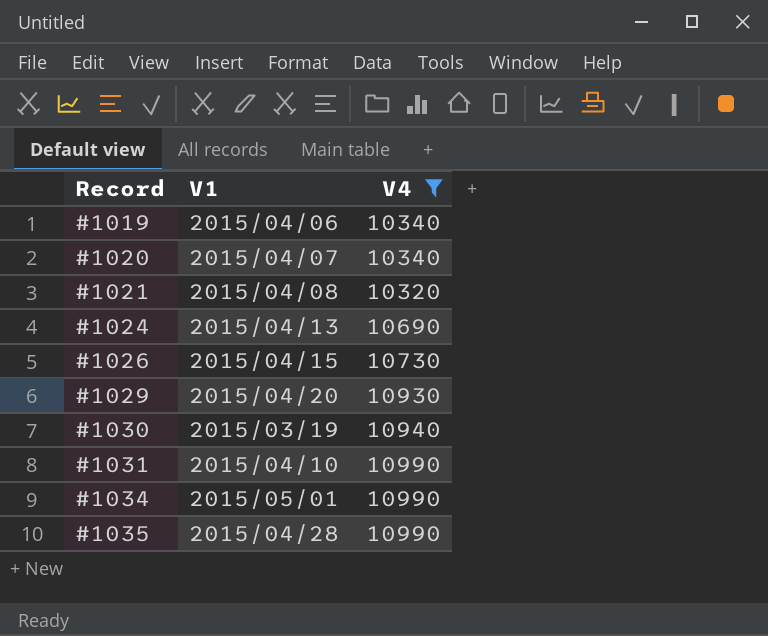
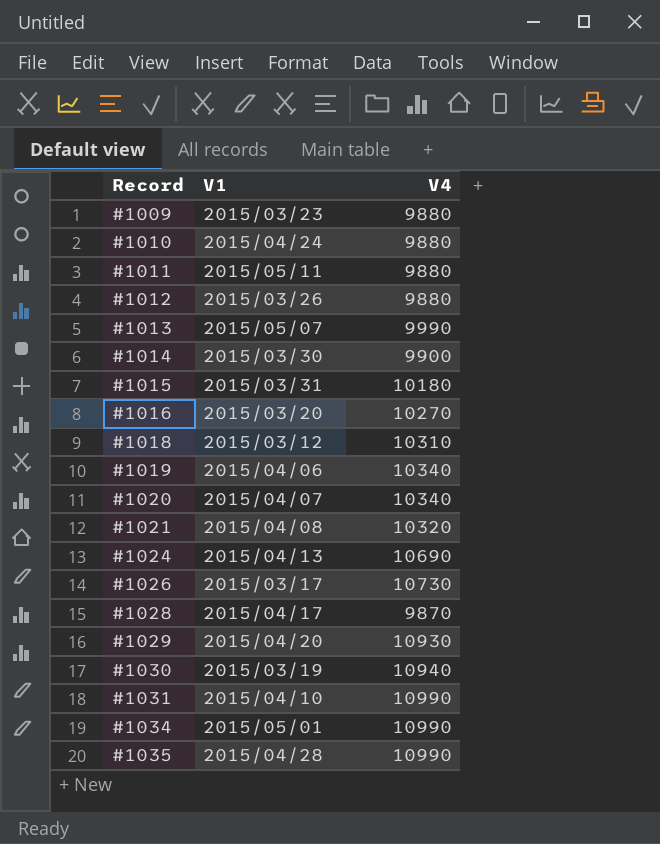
filter: V4 >= 10320 -> none
#1026 | V1: 2015/04/15 -> 2015/03/17

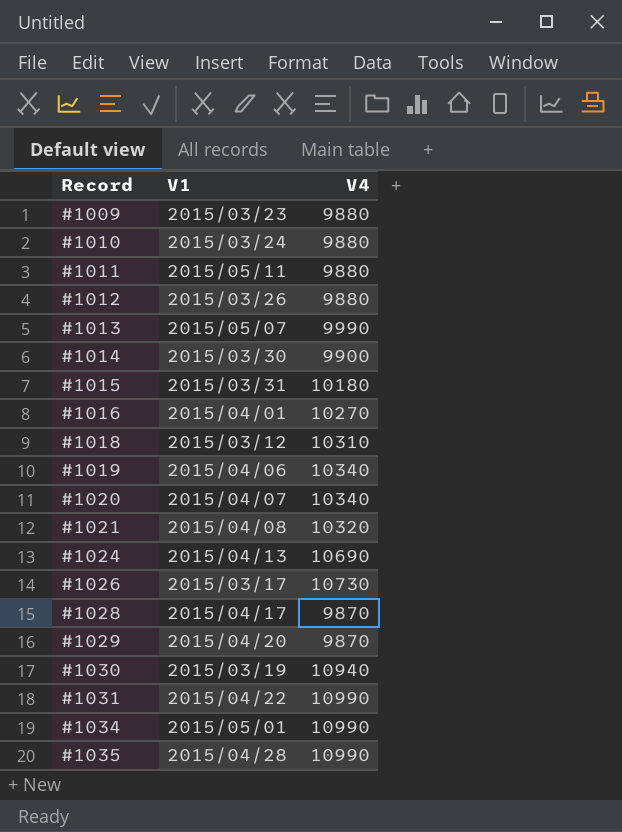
#1010 | V1: 2015/04/24 -> 2015/03/24
#1016 | V1: 2015/03/20 -> 2015/04/01
#1029 | V4: 10930 -> 9870
#1031 | V1: 2015/04/10 -> 2015/04/22

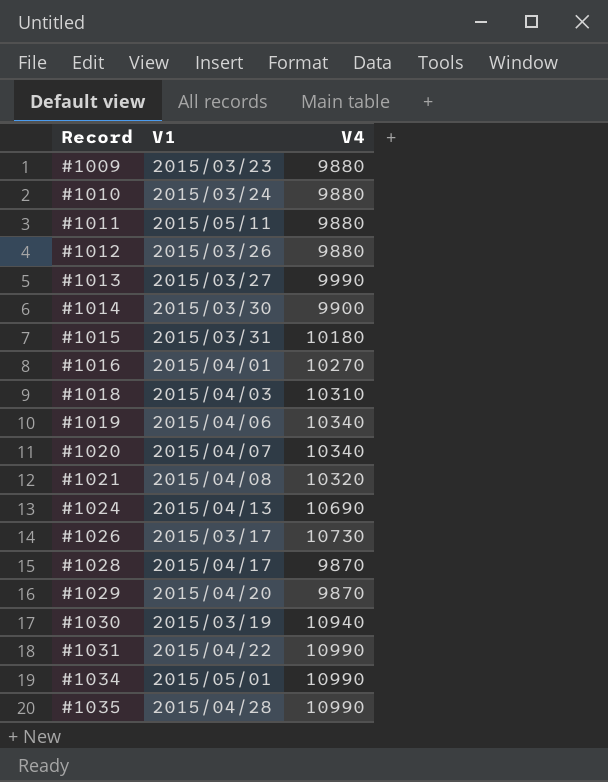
#1013 | V1: 2015/05/07 -> 2015/03/27
#1018 | V1: 2015/03/12 -> 2015/04/03

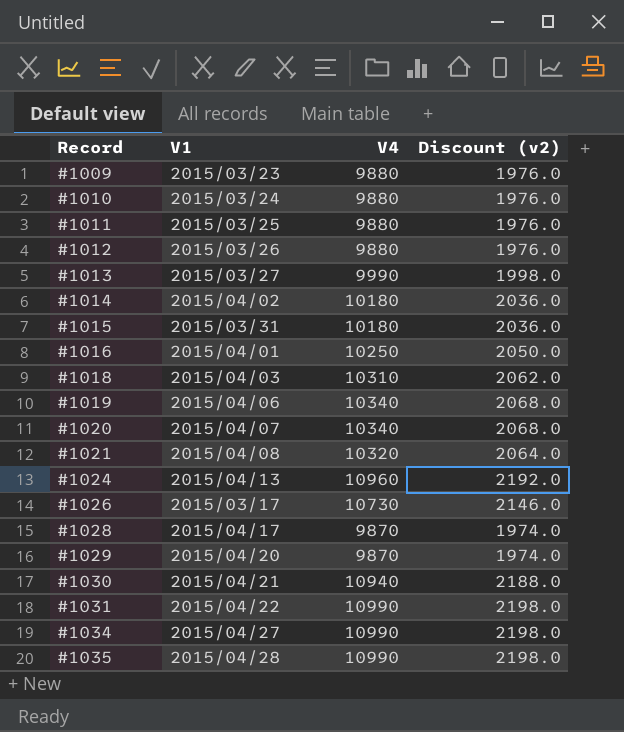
column Discount (v2) | formula: none -> [V4] * 0.2
#1011 | V1: 2015/05/11 -> 2015/03/25
#1014 | V1: 2015/03/30 -> 2015/04/02
#1014 | V4: 9900 -> 10180
#1016 | V4: 10270 -> 10250
#1024 | V4: 10690 -> 10960
#1030 | V1: 2015/03/19 -> 2015/04/21
#1034 | V1: 2015/05/01 -> 2015/04/27

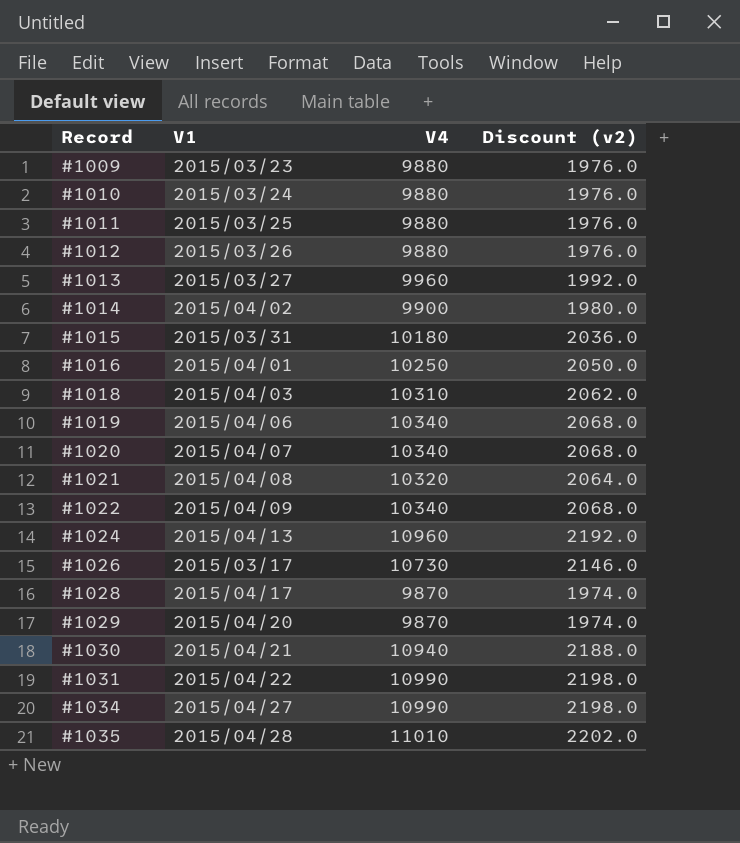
#1013 | V4: 9990 -> 9960
#1013 | Discount (v2): 1998.0 -> 1992.0
#1014 | V4: 10180 -> 9900
#1014 | Discount (v2): 2036.0 -> 1980.0
row #1022: none -> 2015/04/09 | 10340 | 2068.0
#1035 | V4: 10990 -> 11010
#1035 | Discount (v2): 2198.0 -> 2202.0

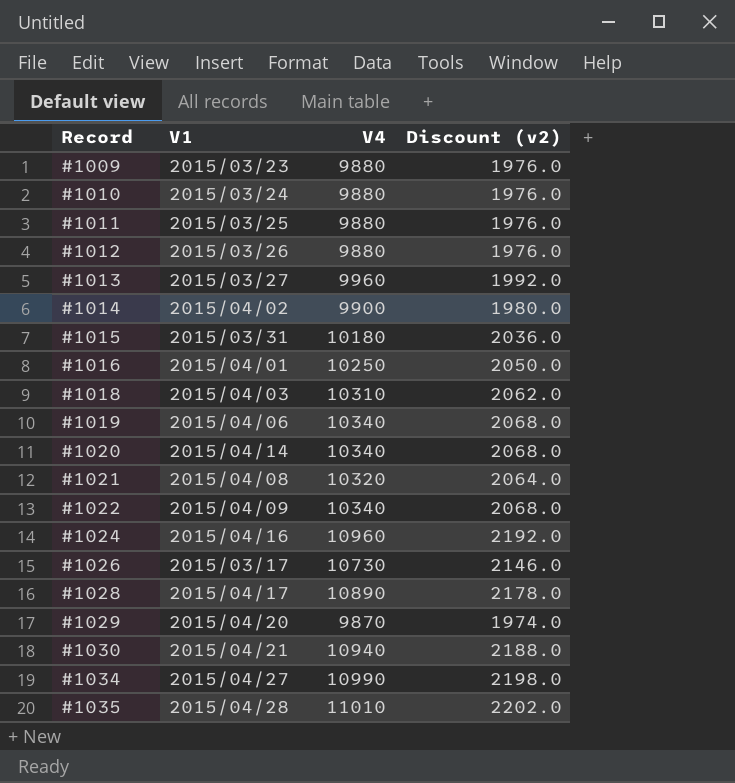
row #1031: 2015/04/22 | 10990 | 2198.0 -> none
#1020 | V1: 2015/04/07 -> 2015/04/14
#1024 | V1: 2015/04/13 -> 2015/04/16
#1028 | V4: 9870 -> 10890
#1028 | Discount (v2): 1974.0 -> 2178.0

